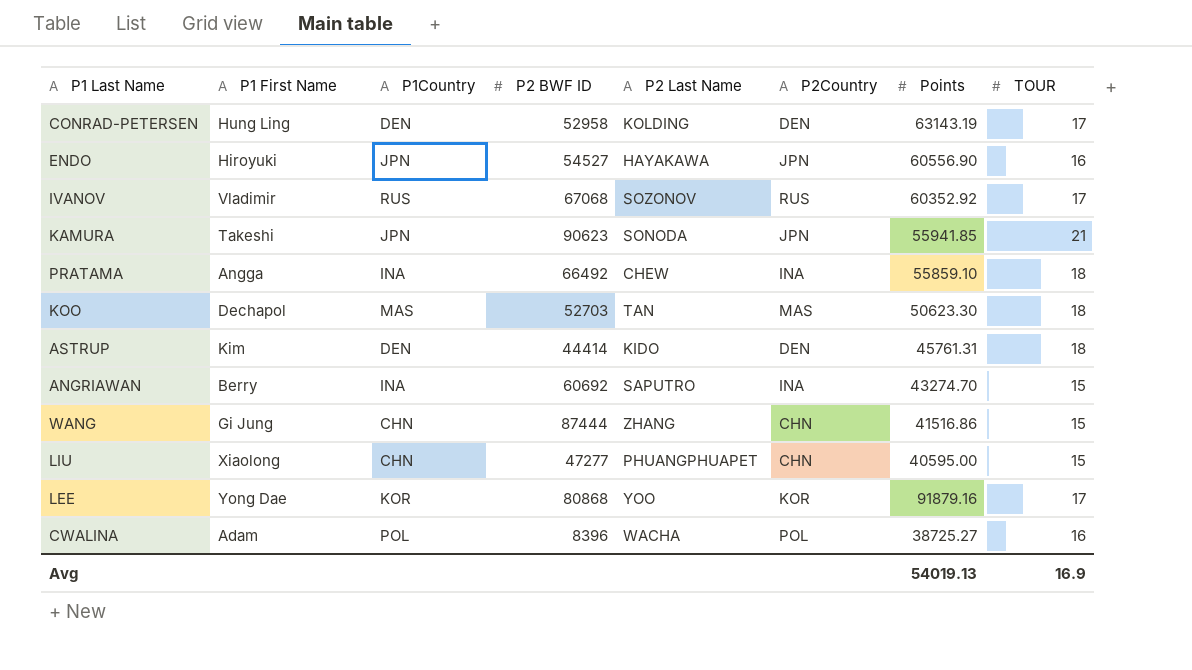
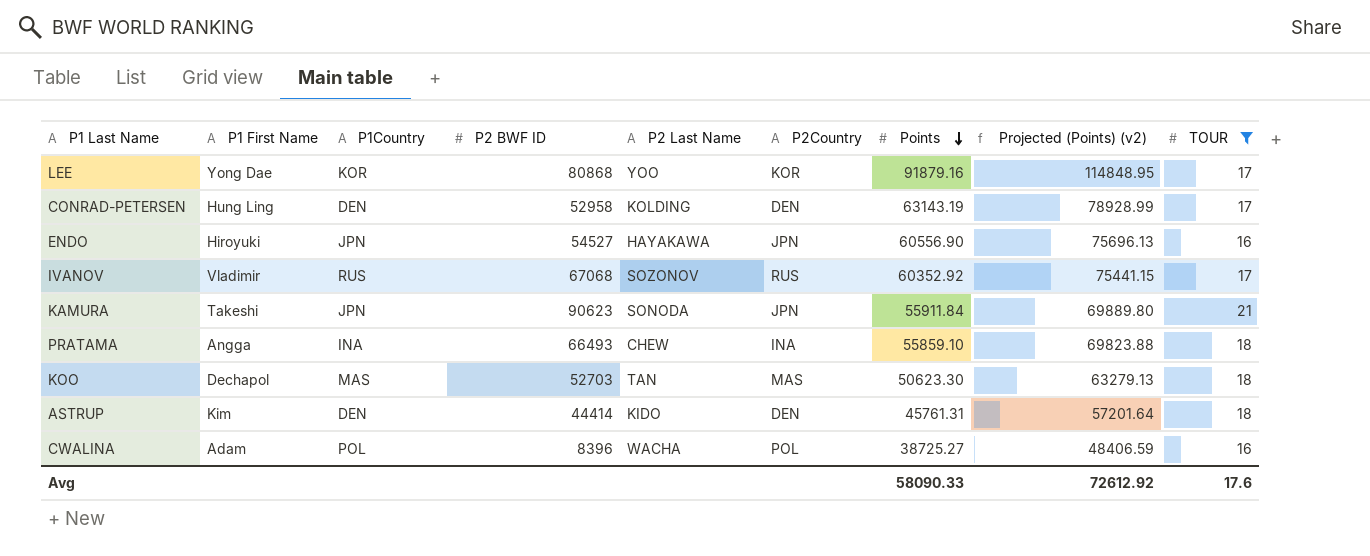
filter: none -> TOUR != 15
row order: none -> Points descending
column Projected (Points) (v2) | formula: none -> [Points] * 1.25
KAMURA | Points: 55941.85 -> 55911.84
PRATAMA | P2 BWF ID: 66492 -> 66493
Avg | Points: 54019.13 -> 58090.33
Avg | TOUR: 16.9 -> 17.6

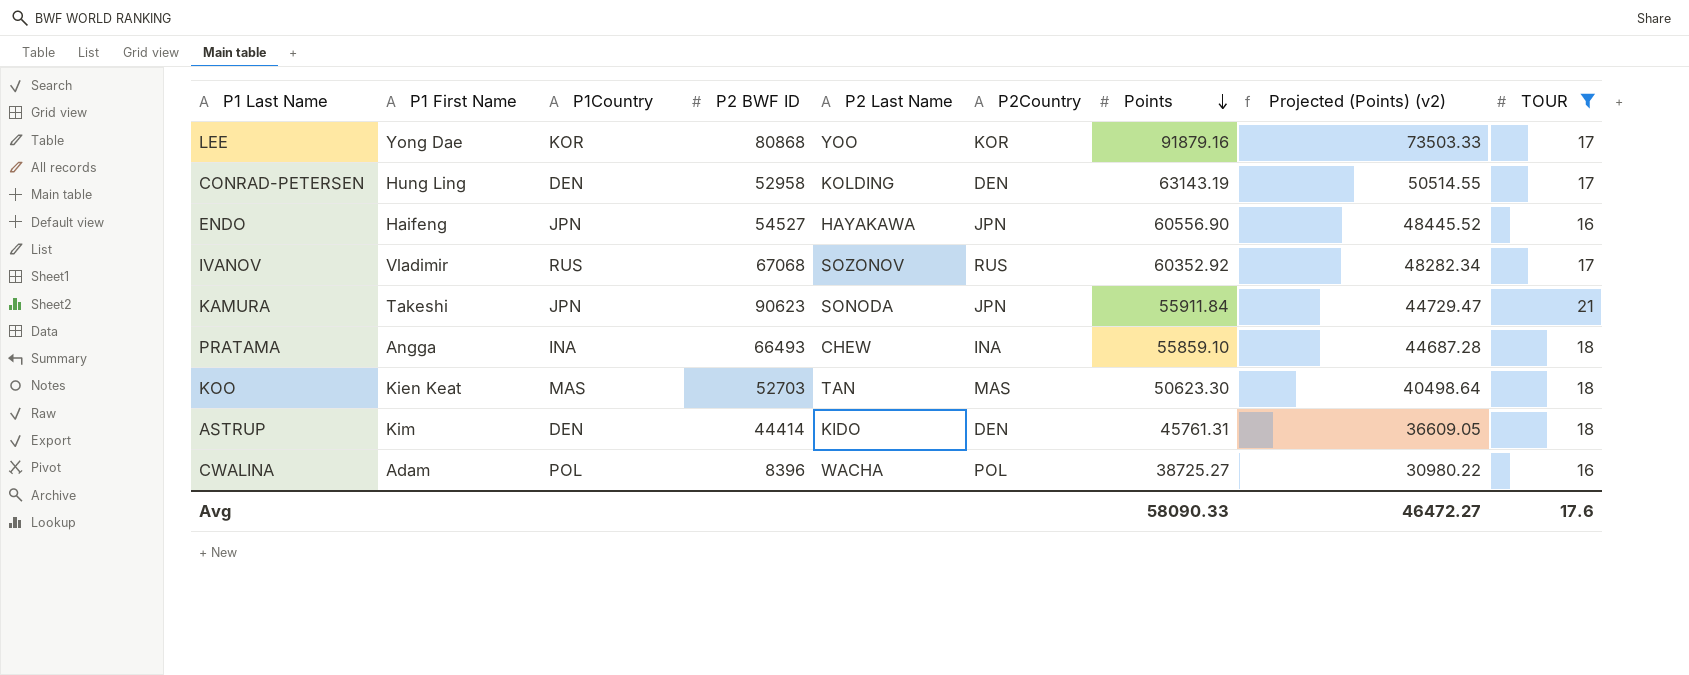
column Projected (Points) (v2) | formula: [Points] * 1.25 -> [Points] * 0.8
ENDO | P1 First Name: Hiroyuki -> Haifeng
KOO | P1 First Name: Dechapol -> Kien Keat
Avg | Projected (Points) (v2): 72612.92 -> 46472.27

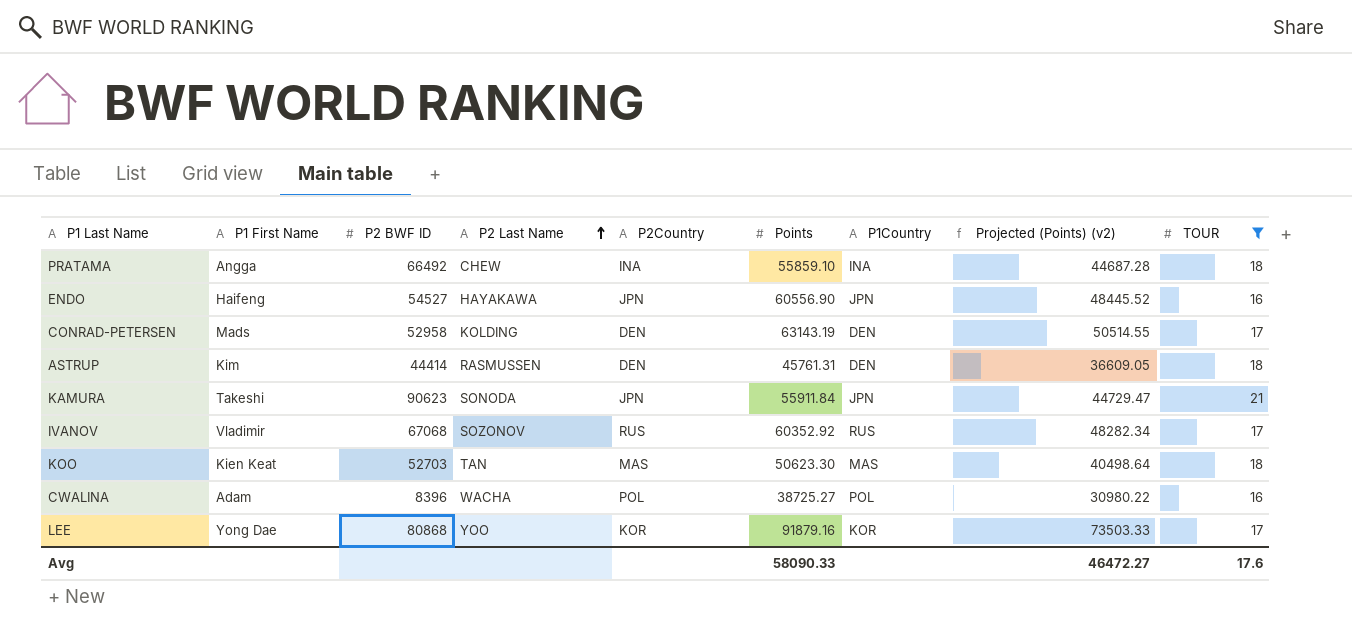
row order: Points descending -> P2 Last Name ascending
column P1Country | position: 3 -> 7
PRATAMA | P2 BWF ID: 66493 -> 66492
CONRAD-PETERSEN | P1 First Name: Hung Ling -> Mads
ASTRUP | P2 Last Name: KIDO -> RASMUSSEN

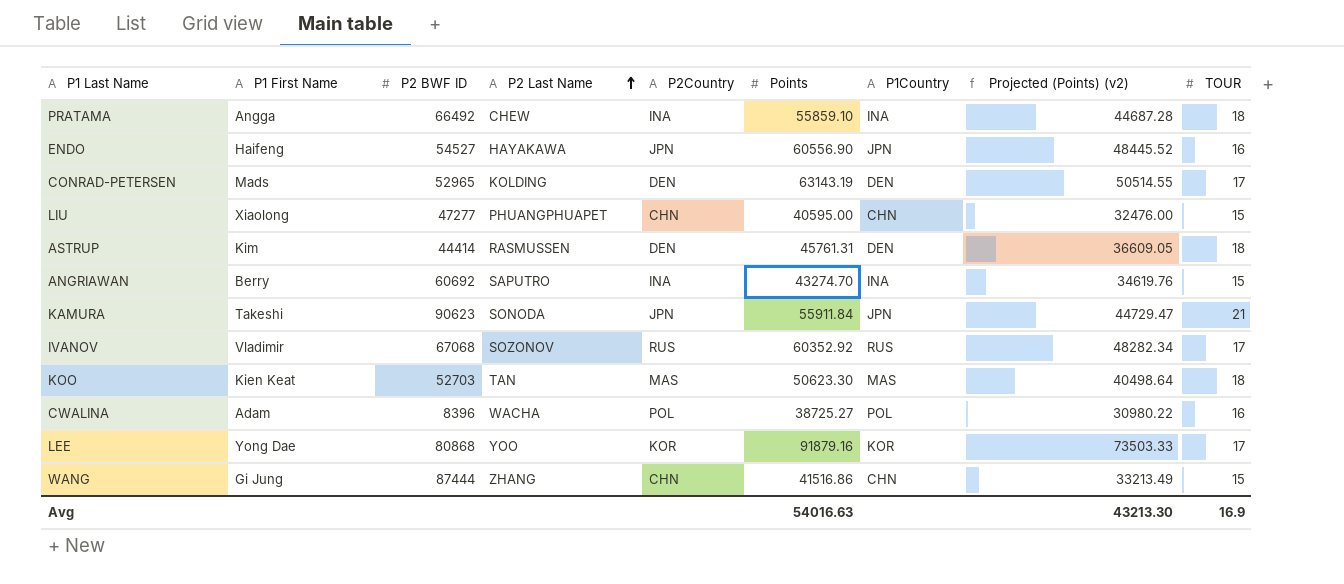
filter: TOUR != 15 -> none
CONRAD-PETERSEN | P2 BWF ID: 52958 -> 52965
Avg | Points: 58090.33 -> 54016.63
Avg | Projected (Points) (v2): 46472.27 -> 43213.30
Avg | TOUR: 17.6 -> 16.9

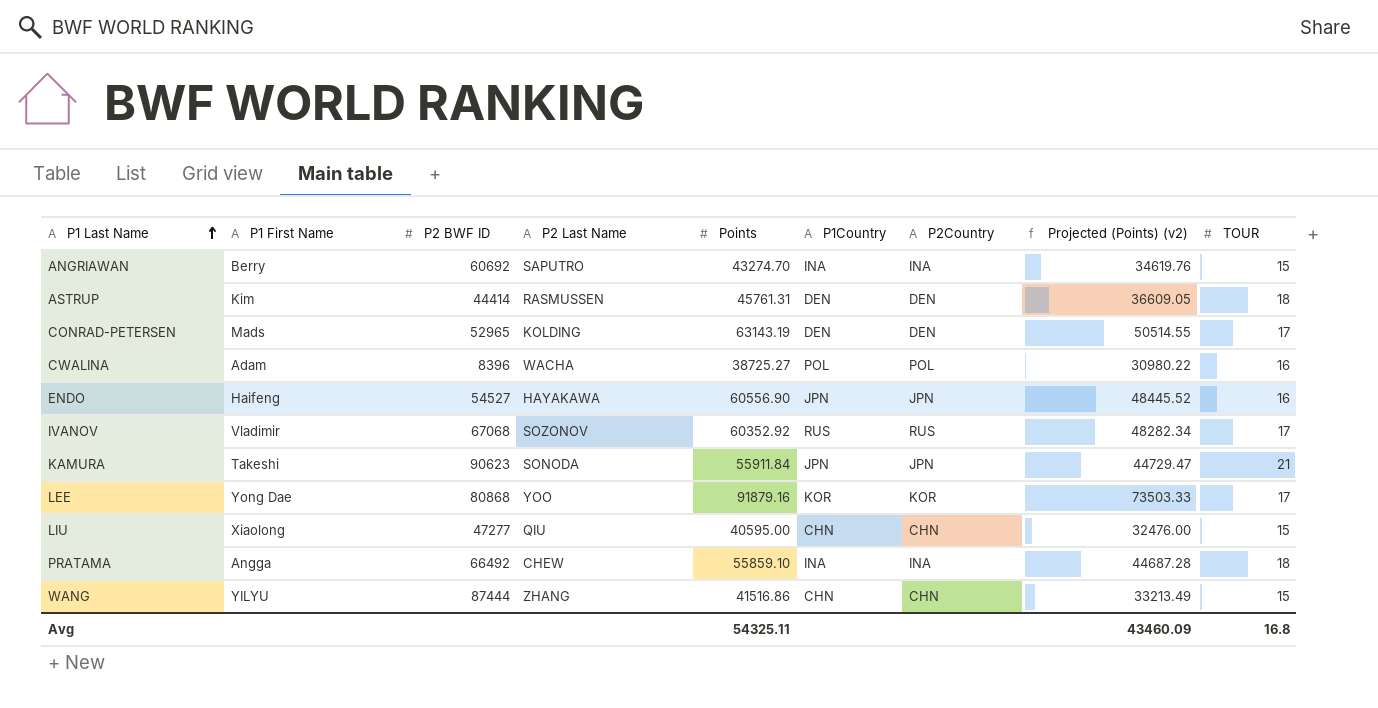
row order: P2 Last Name ascending -> P1 Last Name ascending
column P2Country | position: 5 -> 7
row KOO: Kien Keat | 52703 | TAN | MAS | 50623.30 | MAS | 40498.64 | 18 -> none
LIU | P2 Last Name: PHUANGPHUAPET -> QIU
WANG | P1 First Name: Gi Jung -> YILYU
Avg | Points: 54016.63 -> 54325.11
Avg | Projected (Points) (v2): 43213.30 -> 43460.09
Avg | TOUR: 16.9 -> 16.8

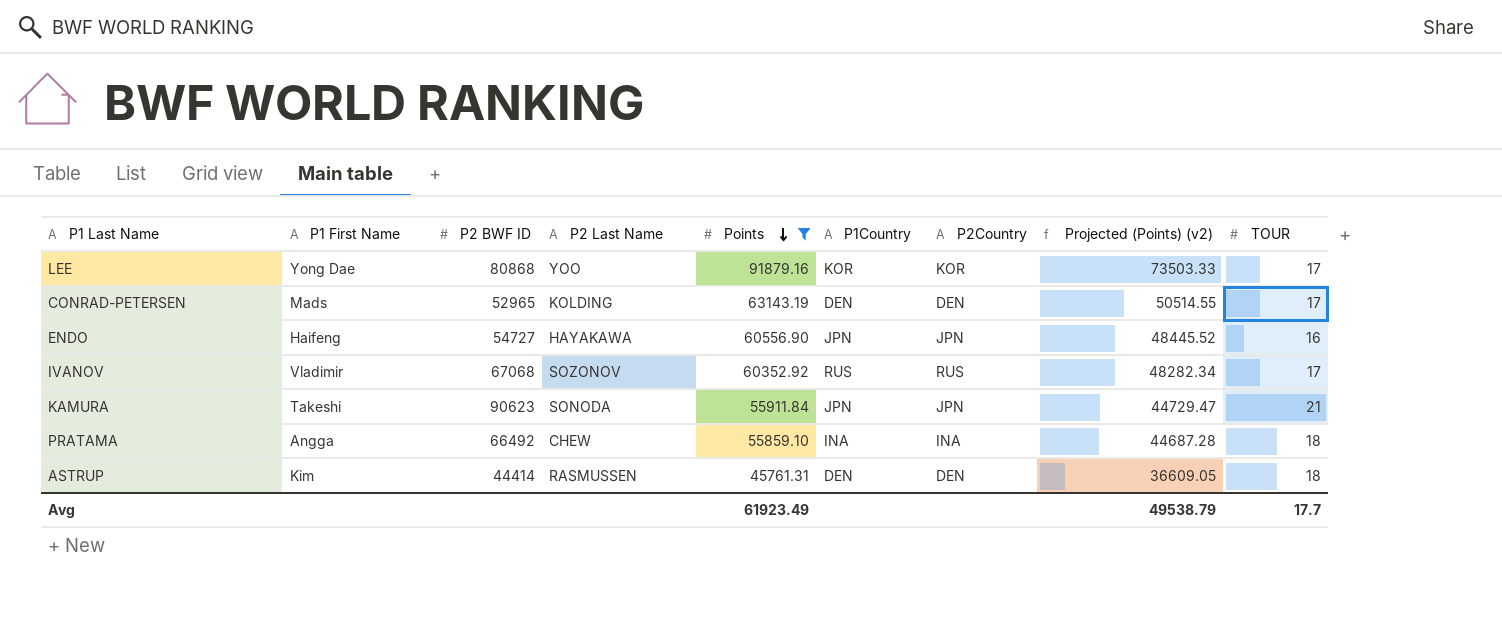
filter: none -> Points >= 45761.31
row order: P1 Last Name ascending -> Points descending
ENDO | P2 BWF ID: 54527 -> 54727
Avg | Points: 54325.11 -> 61923.49
Avg | Projected (Points) (v2): 43460.09 -> 49538.79
Avg | TOUR: 16.8 -> 17.7

